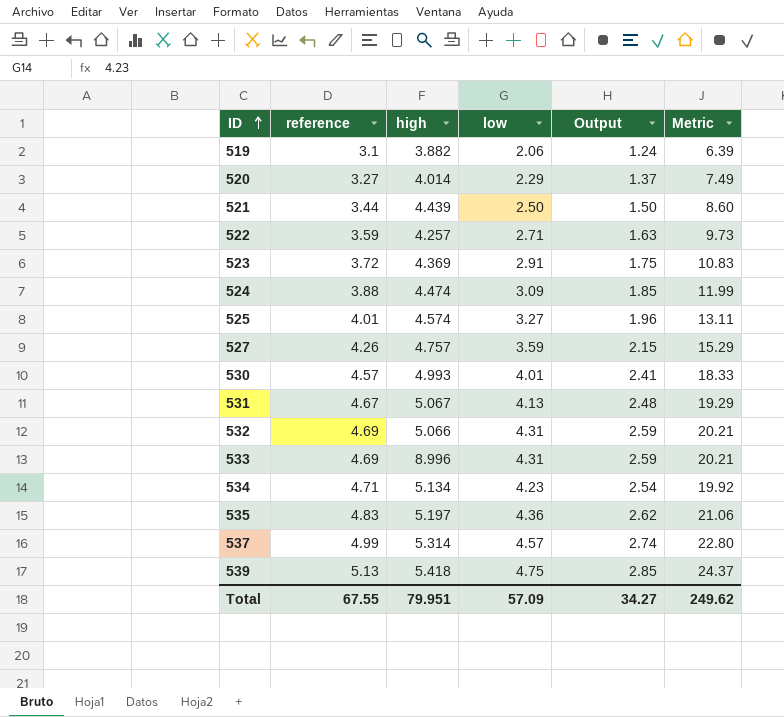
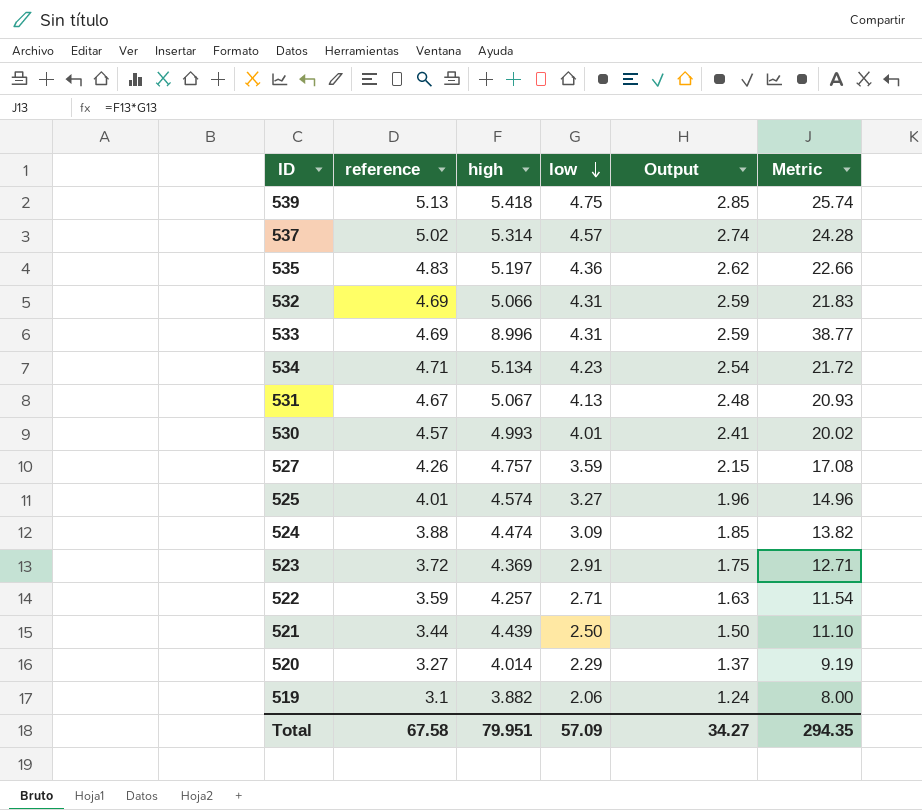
row order: ID ascending -> low descending
column Metric | formula: [reference] * [low] -> [high] * [low]
537 | reference: 4.99 -> 5.02
Total | reference: 67.55 -> 67.58
Total | Metric: 249.62 -> 294.35

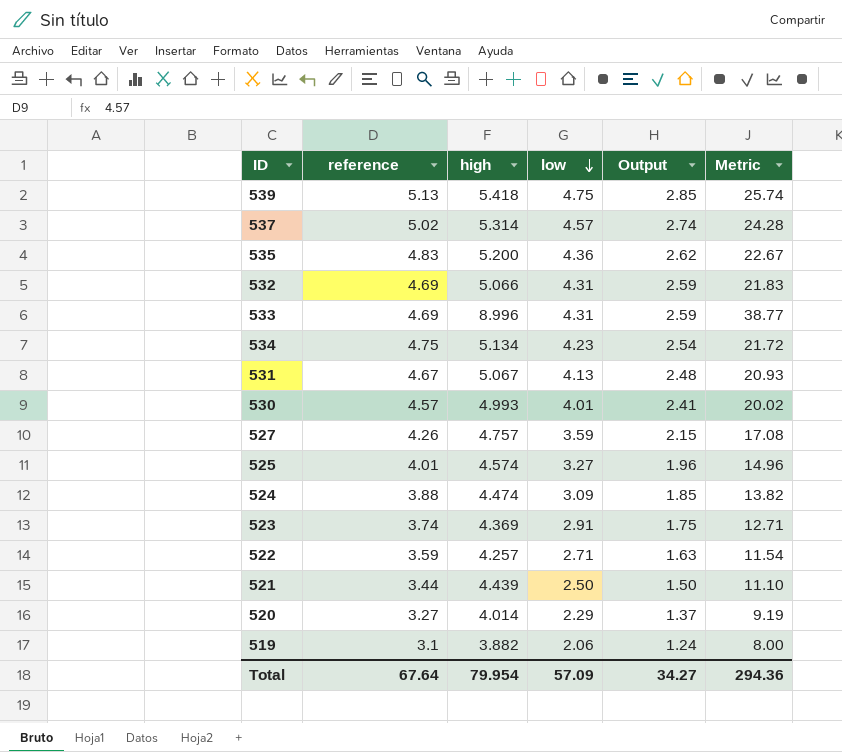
535 | high: 5.197 -> 5.200
535 | Metric: 22.66 -> 22.67
534 | reference: 4.71 -> 4.75
523 | reference: 3.72 -> 3.74
Total | reference: 67.58 -> 67.64
Total | high: 79.951 -> 79.954
Total | Metric: 294.35 -> 294.36

